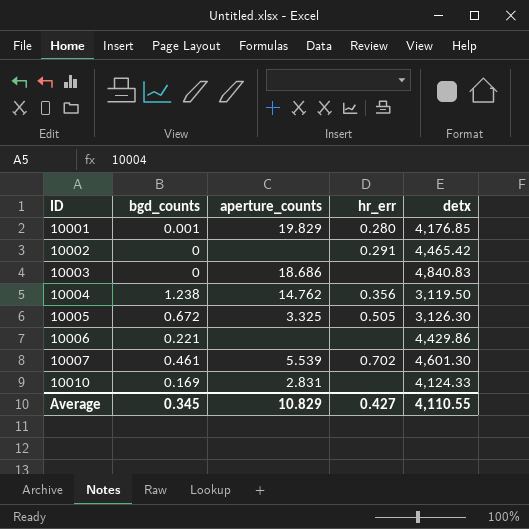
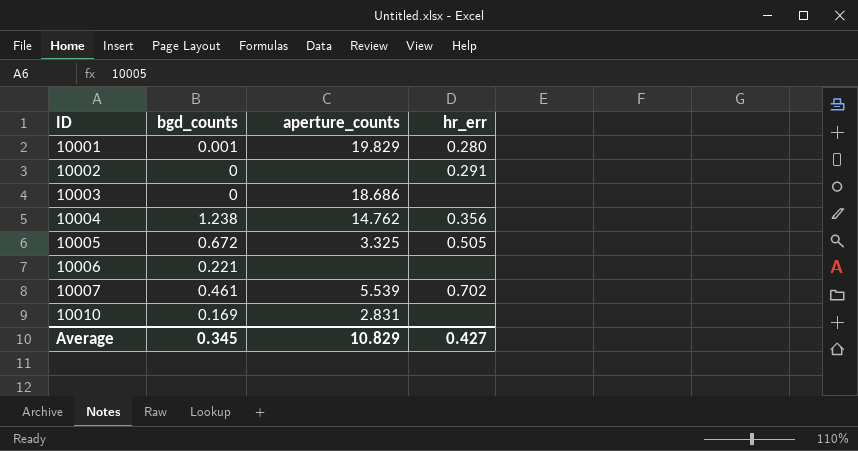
column detx | position: 5 -> none

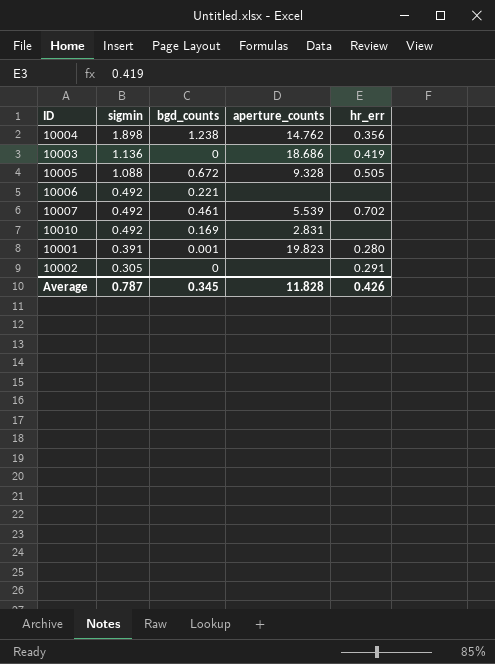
row order: ID ascending -> sigmin descending
column sigmin | position: none -> 2
10003 | hr_err: none -> 0.419
10005 | aperture_counts: 3.325 -> 9.328
10001 | aperture_counts: 19.829 -> 19.823
Average | aperture_counts: 10.829 -> 11.828
Average | hr_err: 0.427 -> 0.426

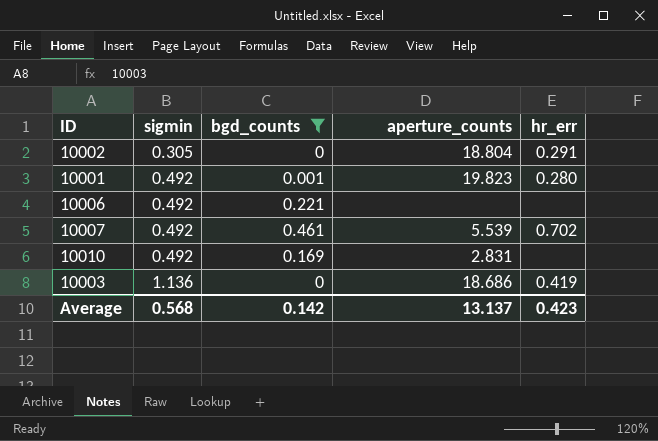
filter: none -> bgd_counts <= 0.461
row order: sigmin descending -> sigmin ascending
10002 | aperture_counts: none -> 18.804
10001 | sigmin: 0.391 -> 0.492
Average | sigmin: 0.787 -> 0.568
Average | bgd_counts: 0.345 -> 0.142
Average | aperture_counts: 11.828 -> 13.137
Average | hr_err: 0.426 -> 0.423

